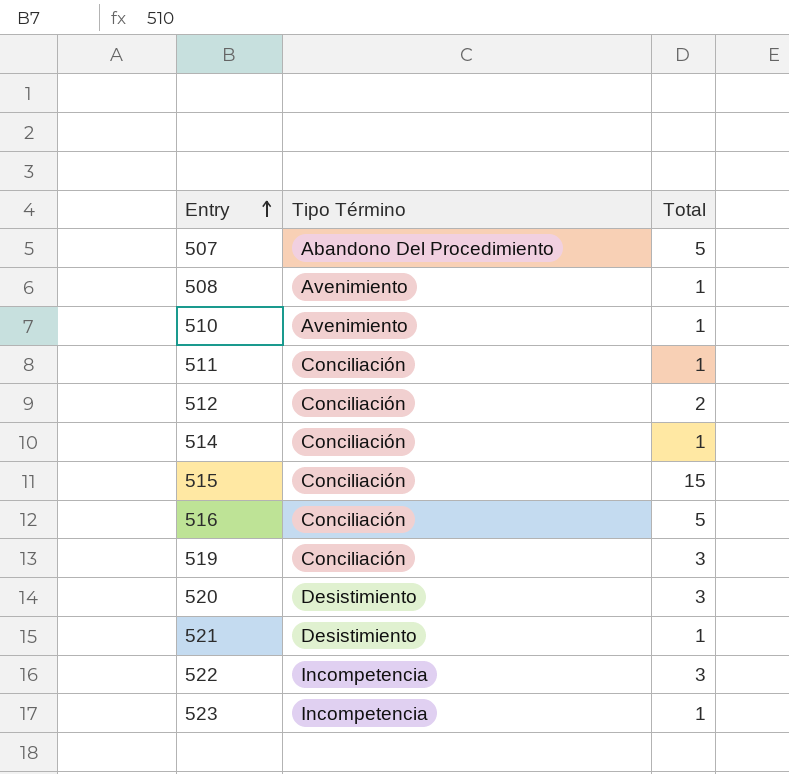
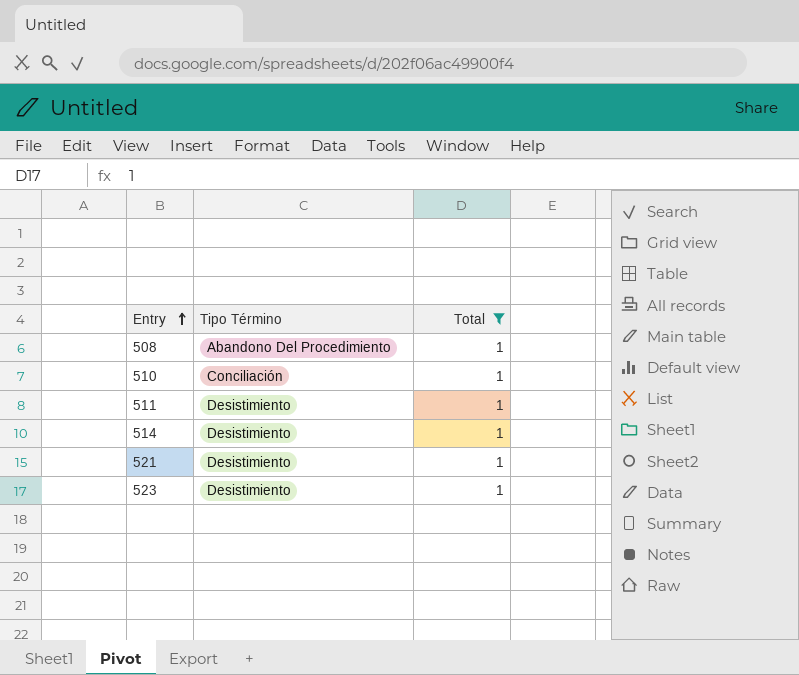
filter: none -> Total = 1
508 | Tipo Término: Avenimiento -> Abandono Del Procedimiento
510 | Tipo Término: Avenimiento -> Conciliación
511 | Tipo Término: Conciliación -> Desistimiento
514 | Tipo Término: Conciliación -> Desistimiento
523 | Tipo Término: Incompetencia -> Desistimiento

